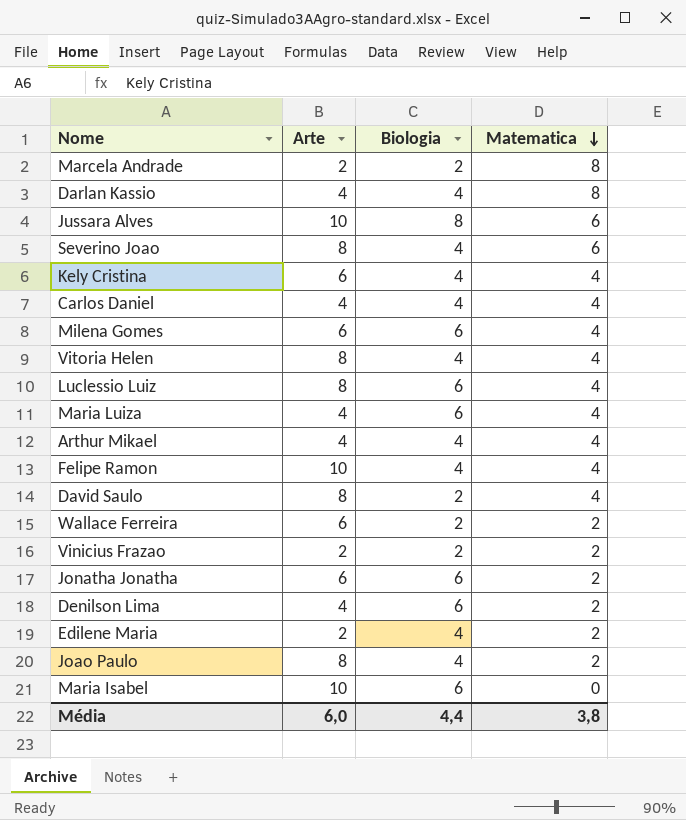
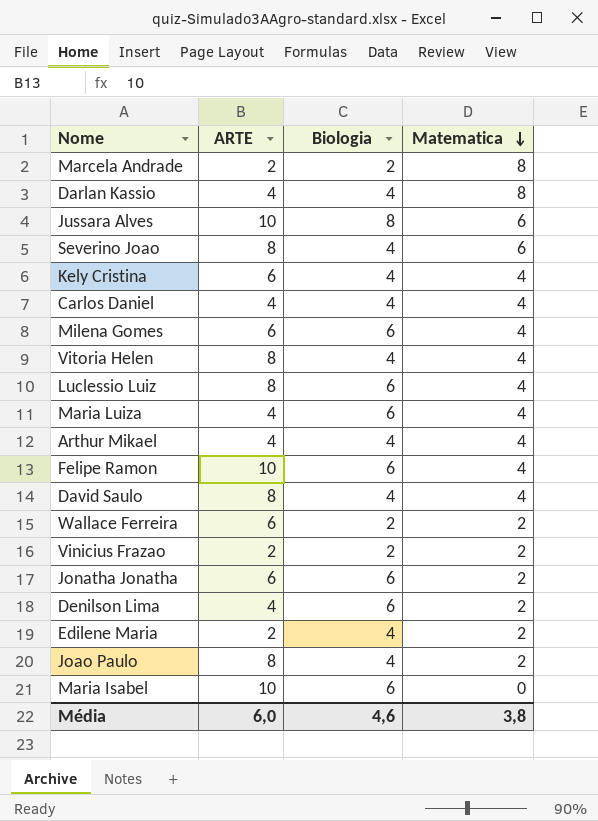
column name: Arte -> ARTE
Felipe Ramon | Biologia: 4 -> 6
David Saulo | Biologia: 2 -> 4
Média | Biologia: 4,4 -> 4,6

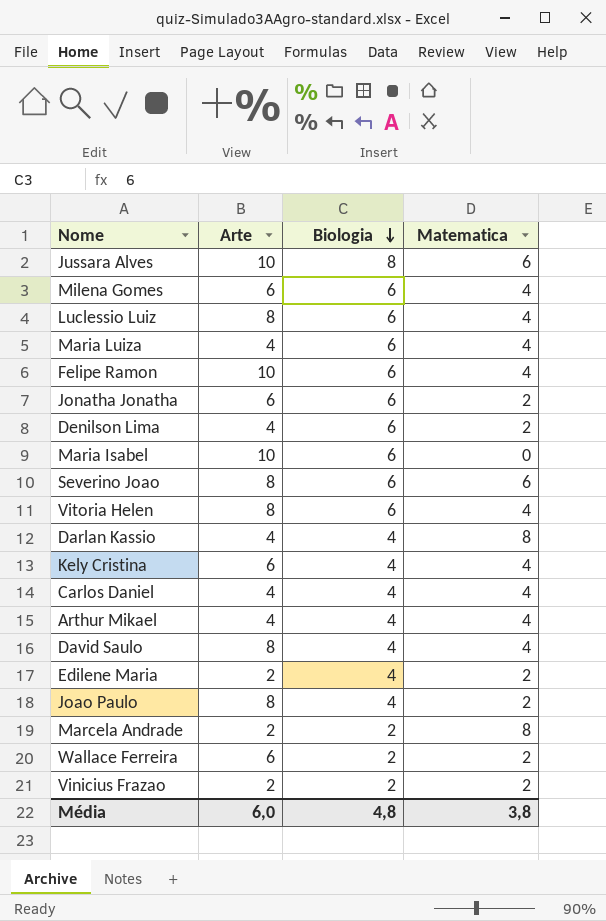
row order: Matematica descending -> Biologia descending
column name: ARTE -> Arte
Severino Joao | Biologia: 4 -> 6
Vitoria Helen | Biologia: 4 -> 6
Média | Biologia: 4,6 -> 4,8

